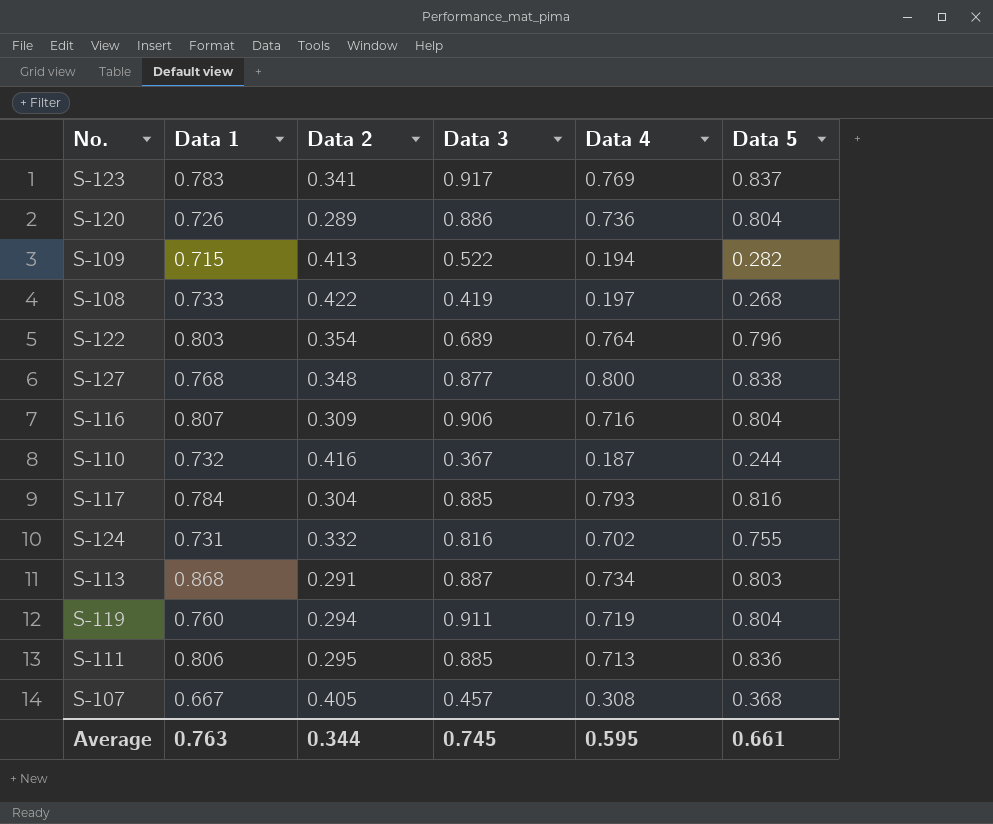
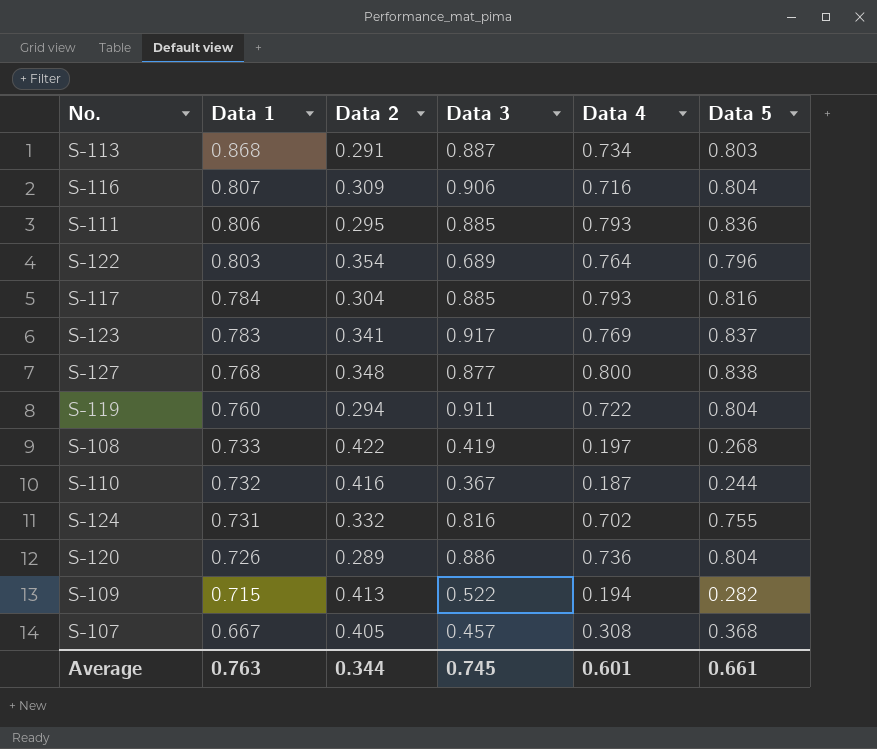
row order: none -> Data 1 descending
S-111 | Data 4: 0.713 -> 0.793
S-119 | Data 4: 0.719 -> 0.722
Average | Data 4: 0.595 -> 0.601

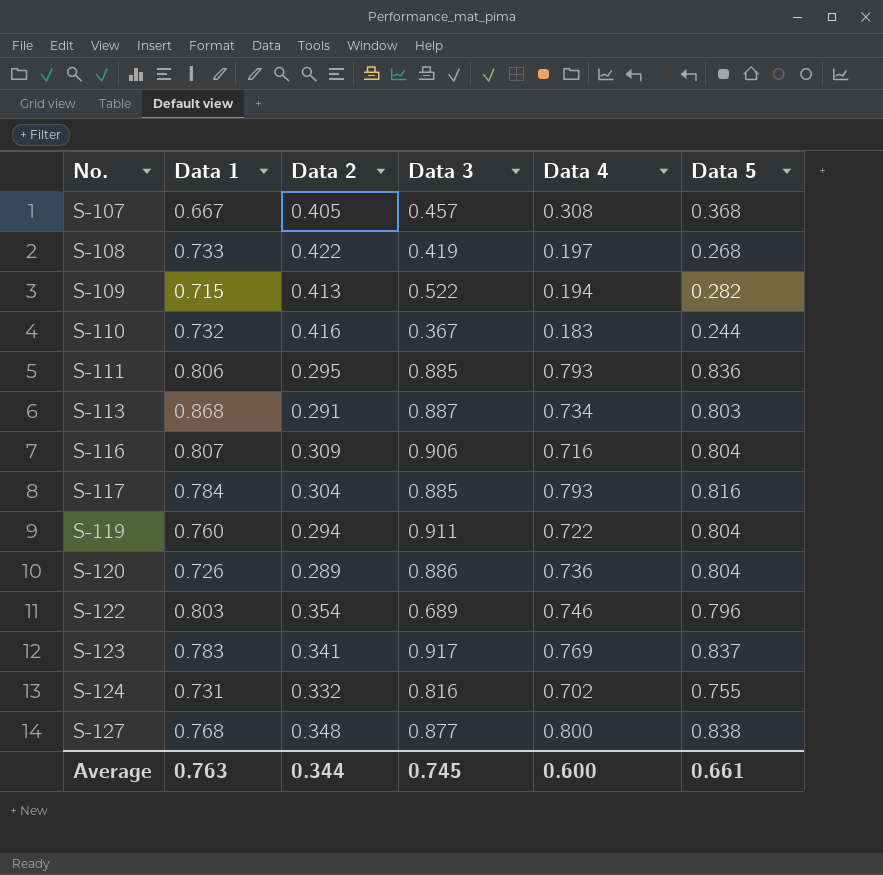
row order: Data 1 descending -> No. ascending
S-110 | Data 4: 0.187 -> 0.183
S-122 | Data 4: 0.764 -> 0.746
Average | Data 4: 0.601 -> 0.600

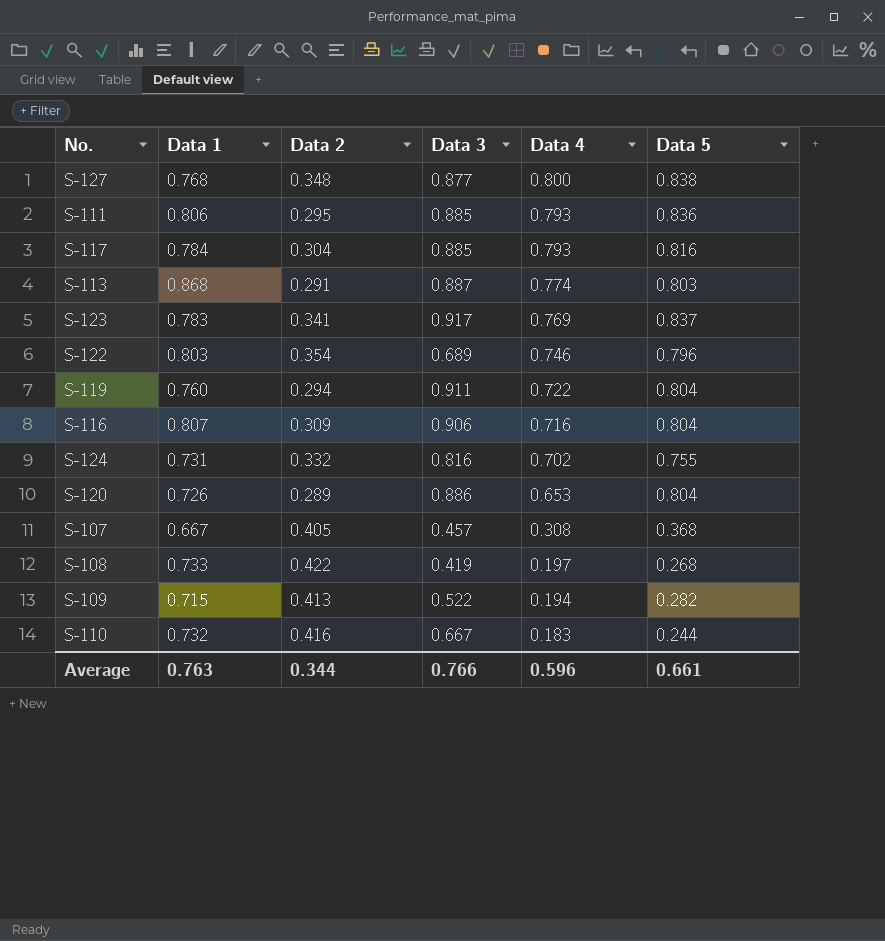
row order: No. ascending -> Data 4 descending
S-113 | Data 4: 0.734 -> 0.774
S-120 | Data 4: 0.736 -> 0.653
S-110 | Data 3: 0.367 -> 0.667
Average | Data 3: 0.745 -> 0.766
Average | Data 4: 0.600 -> 0.596

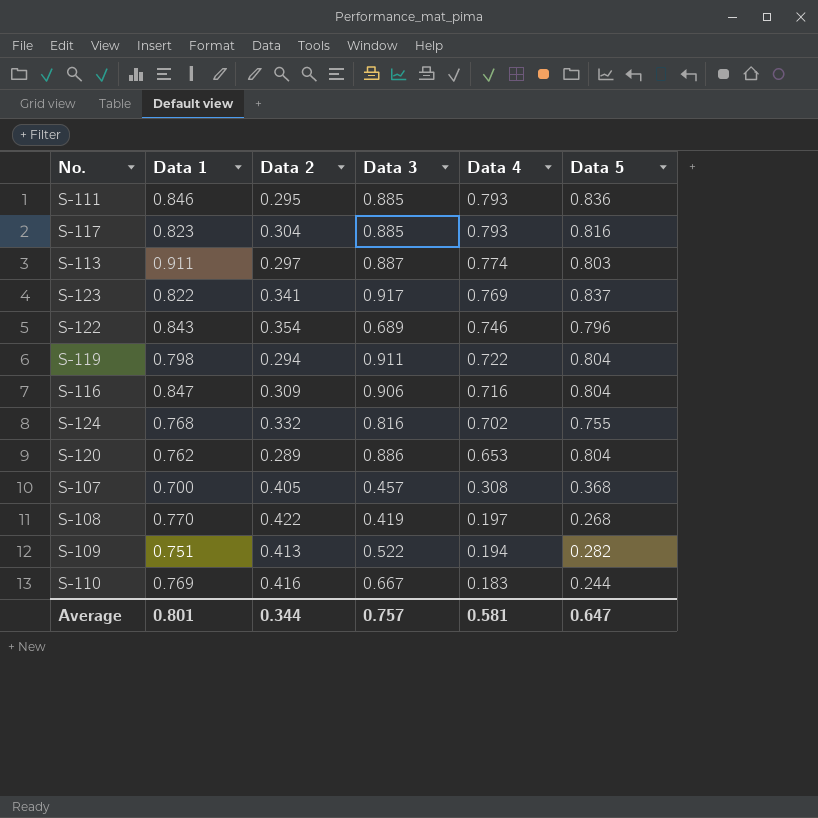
row S-127: 0.768 | 0.348 | 0.877 | 0.800 | 0.838 -> none
S-111 | Data 1: 0.806 -> 0.846
S-117 | Data 1: 0.784 -> 0.823
S-113 | Data 1: 0.868 -> 0.911
S-113 | Data 2: 0.291 -> 0.297
S-123 | Data 1: 0.783 -> 0.822
S-122 | Data 1: 0.803 -> 0.843
S-119 | Data 1: 0.760 -> 0.798
S-116 | Data 1: 0.807 -> 0.847
S-124 | Data 1: 0.731 -> 0.768
S-120 | Data 1: 0.726 -> 0.762
S-107 | Data 1: 0.667 -> 0.700
S-108 | Data 1: 0.733 -> 0.770
S-109 | Data 1: 0.715 -> 0.751
S-110 | Data 1: 0.732 -> 0.769
Average | Data 1: 0.763 -> 0.801
Average | Data 3: 0.766 -> 0.757
Average | Data 4: 0.596 -> 0.581
Average | Data 5: 0.661 -> 0.647

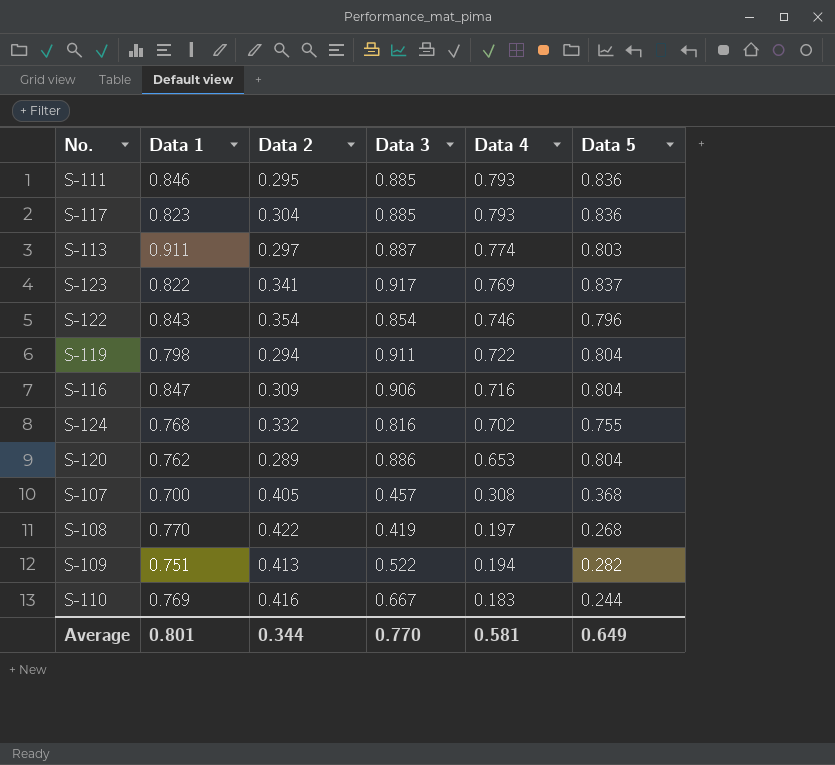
S-117 | Data 5: 0.816 -> 0.836
S-122 | Data 3: 0.689 -> 0.854
Average | Data 3: 0.757 -> 0.770
Average | Data 5: 0.647 -> 0.649

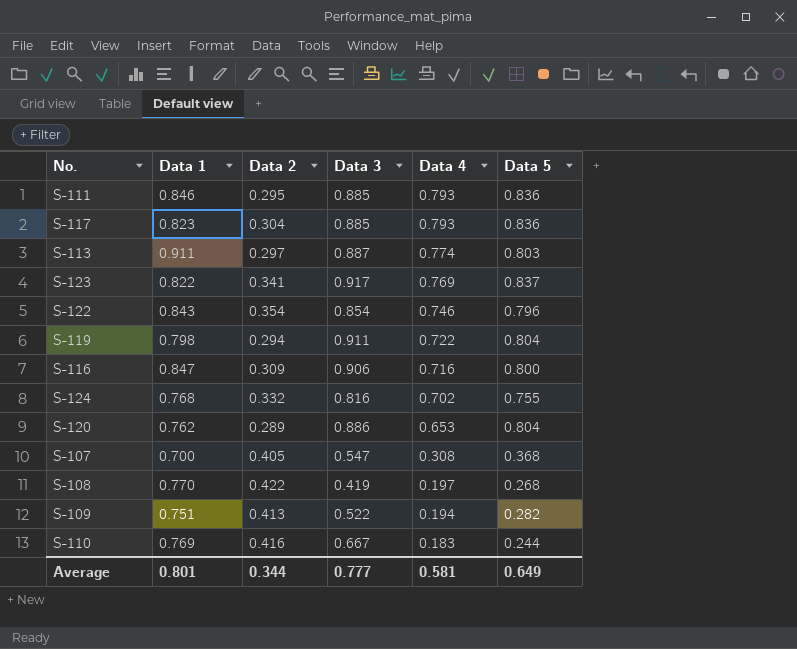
S-116 | Data 5: 0.804 -> 0.800
S-107 | Data 3: 0.457 -> 0.547
Average | Data 3: 0.770 -> 0.777

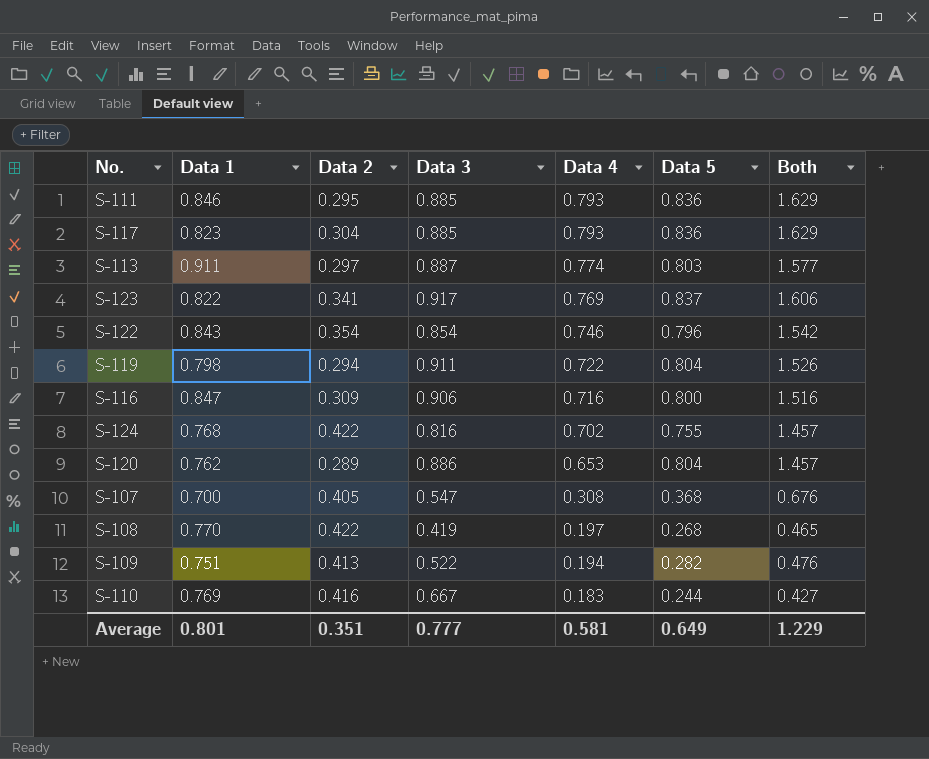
column Both | formula: none -> [Data 4] + [Data 5]
S-124 | Data 2: 0.332 -> 0.422
Average | Data 2: 0.344 -> 0.351

